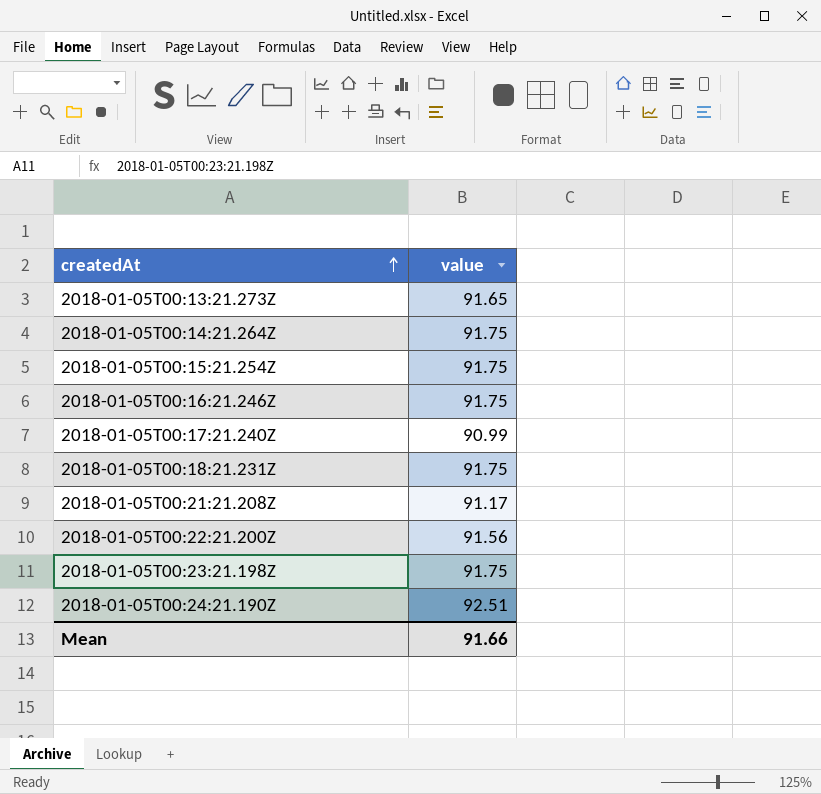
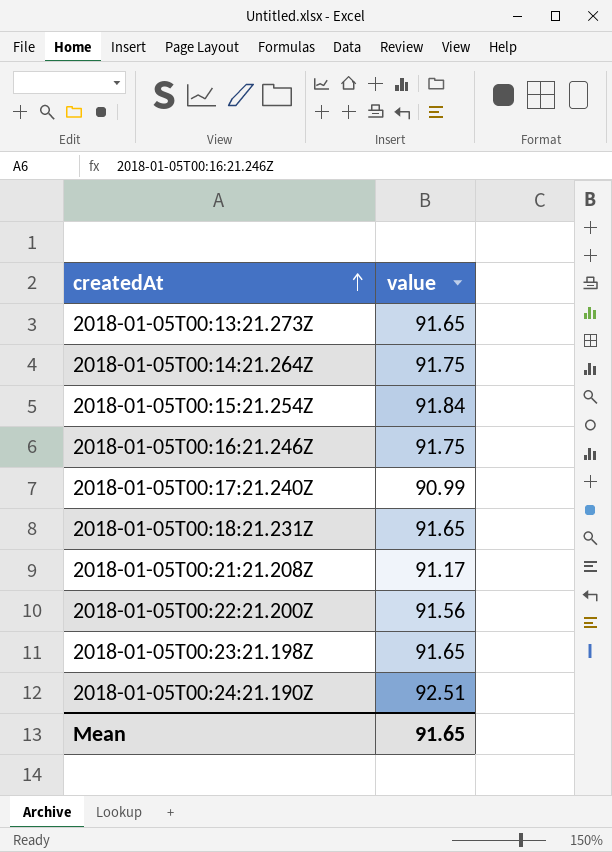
2018-01-05T00:15:21.254Z | value: 91.75 -> 91.84
2018-01-05T00:18:21.231Z | value: 91.75 -> 91.65
2018-01-05T00:23:21.198Z | value: 91.75 -> 91.65
Mean | value: 91.66 -> 91.65

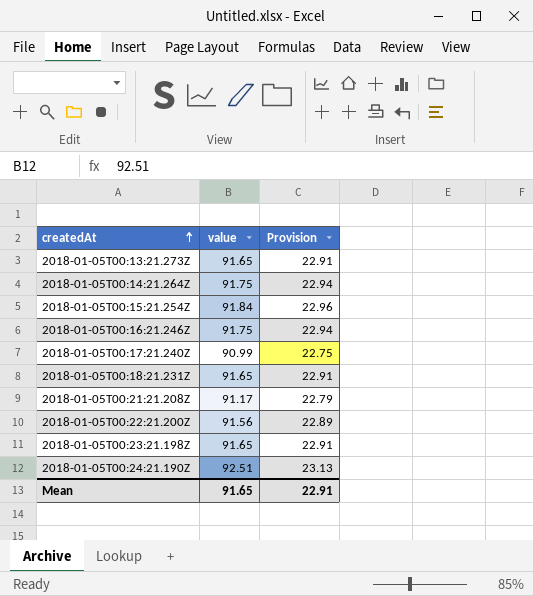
column Provision | formula: none -> [value] * 0.25

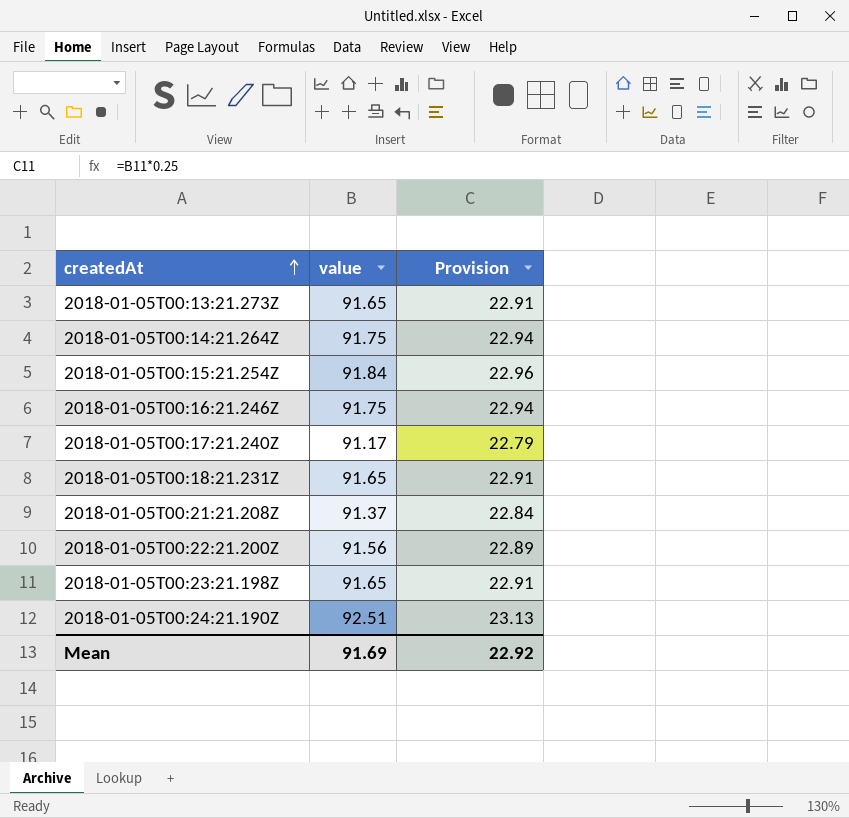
2018-01-05T00:17:21.240Z | value: 90.99 -> 91.17
2018-01-05T00:17:21.240Z | Provision: 22.75 -> 22.79
2018-01-05T00:21:21.208Z | value: 91.17 -> 91.37
2018-01-05T00:21:21.208Z | Provision: 22.79 -> 22.84
Mean | value: 91.65 -> 91.69
Mean | Provision: 22.91 -> 22.92

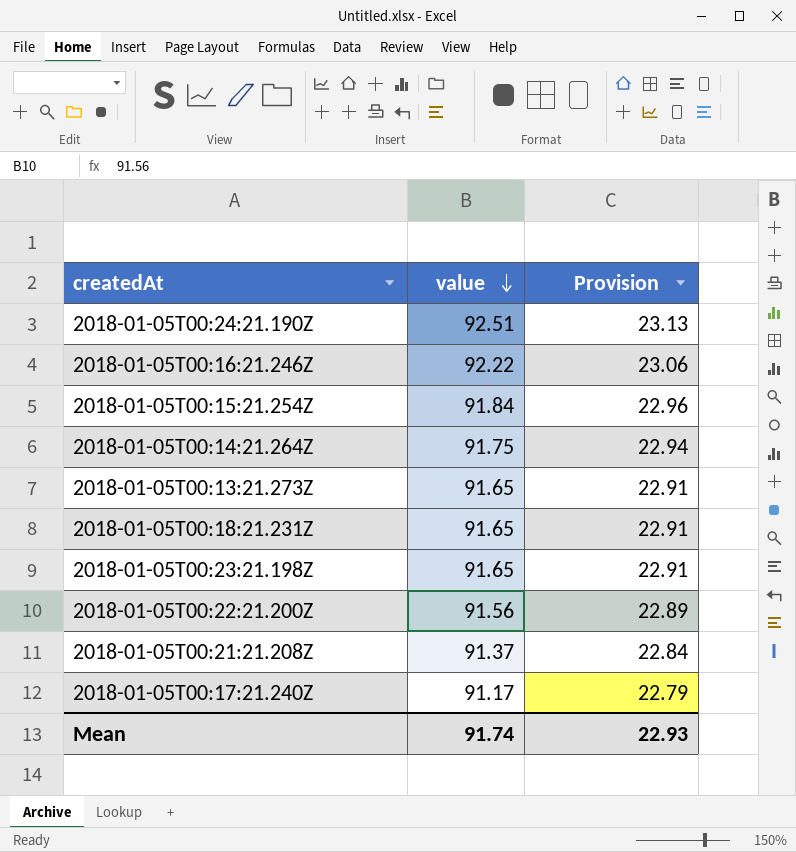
row order: createdAt ascending -> value descending
2018-01-05T00:16:21.246Z | value: 91.75 -> 92.22
2018-01-05T00:16:21.246Z | Provision: 22.94 -> 23.06
Mean | value: 91.69 -> 91.74
Mean | Provision: 22.92 -> 22.93

